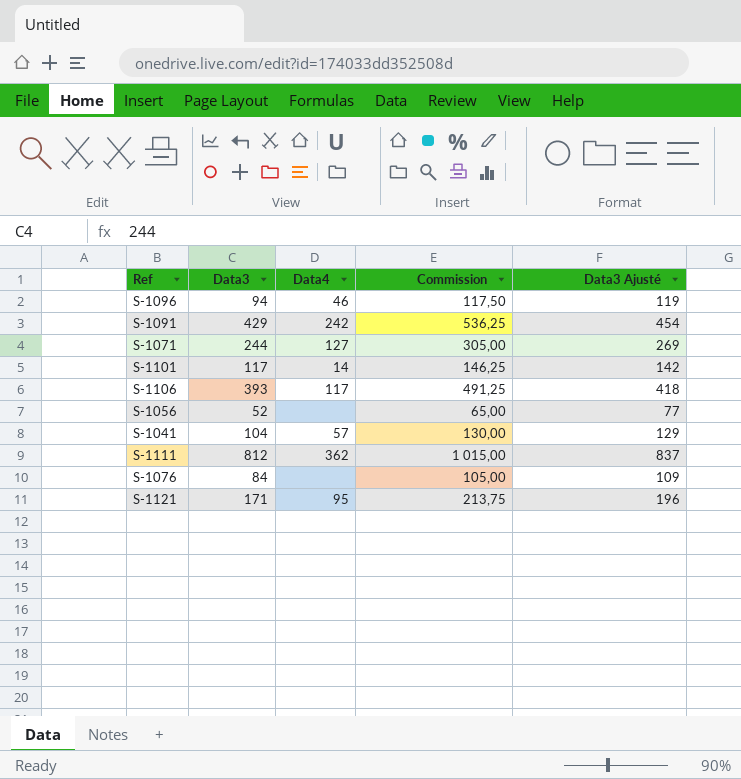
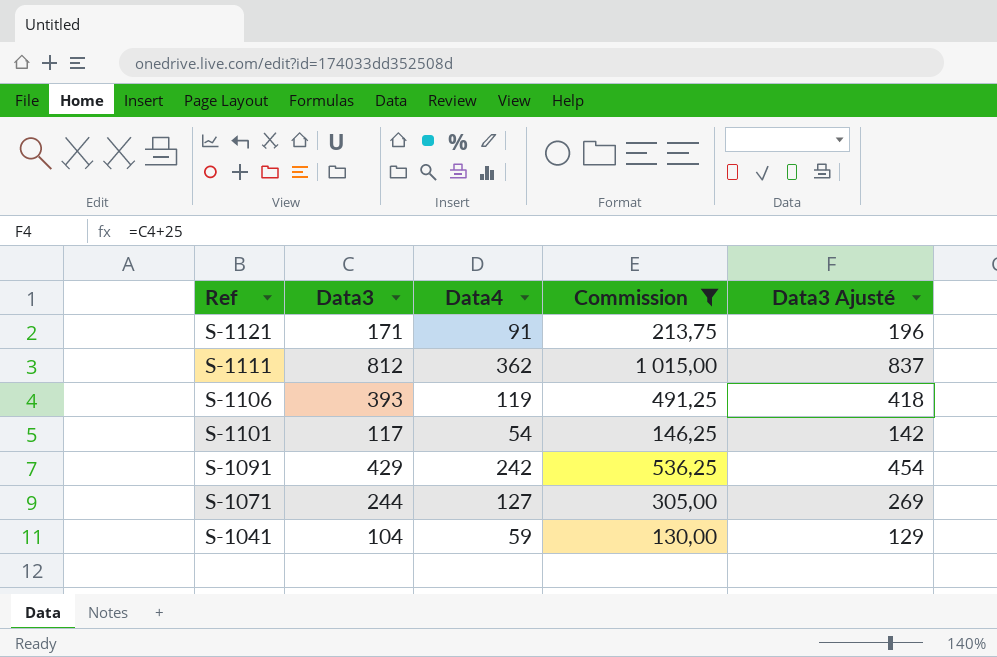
filter: none -> Commission >= 130,00
row order: none -> Ref descending
S-1121 | Data4: 95 -> 91
S-1106 | Data4: 117 -> 119
S-1101 | Data4: 14 -> 54
S-1041 | Data4: 57 -> 59

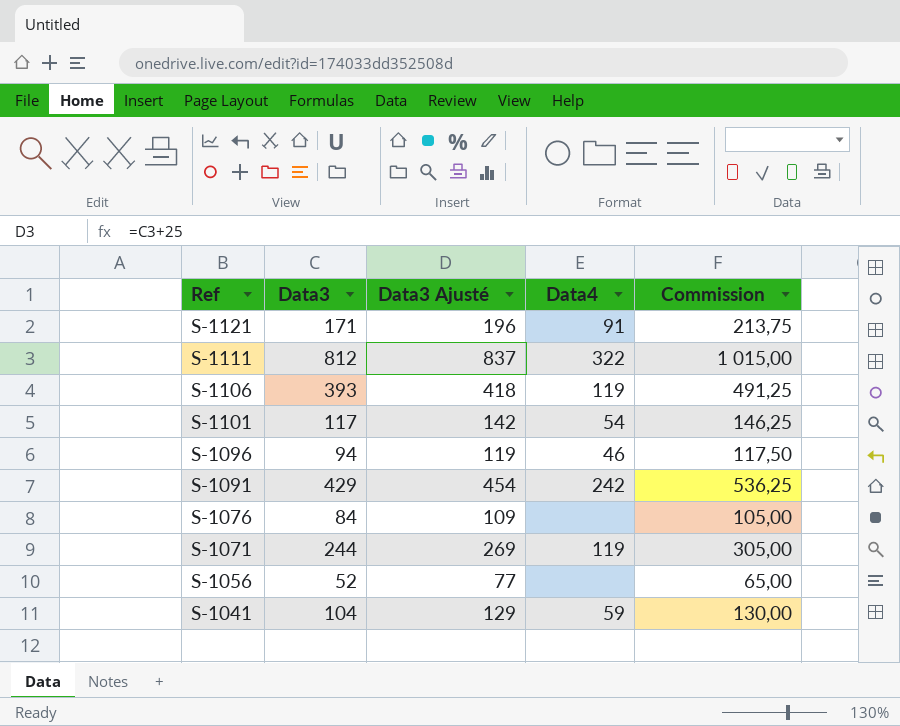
filter: Commission >= 130,00 -> none
column Data3 Ajusté | position: 5 -> 3
S-1111 | Data4: 362 -> 322
S-1071 | Data4: 127 -> 119

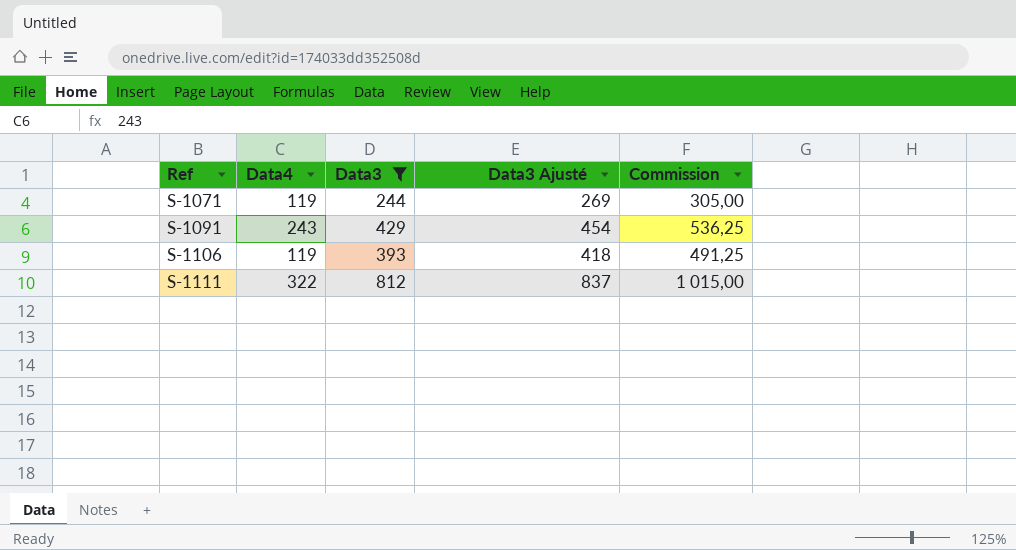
filter: none -> Data3 >= 244
row order: Ref descending -> Ref ascending
column Data4 | position: 4 -> 2
S-1091 | Data4: 242 -> 243

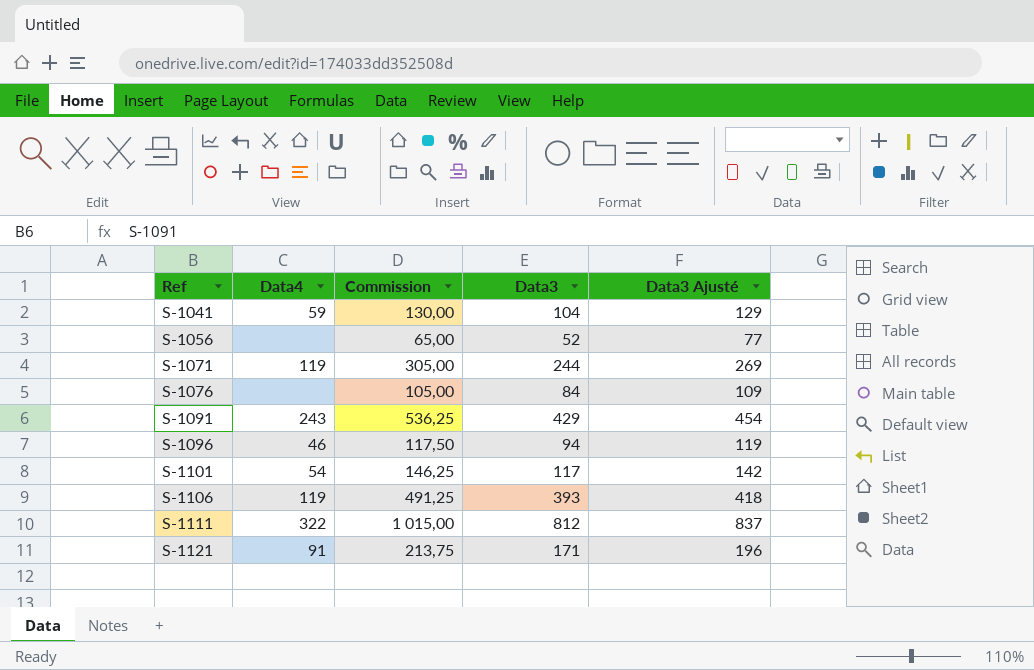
filter: Data3 >= 244 -> none
column Commission | position: 5 -> 3

